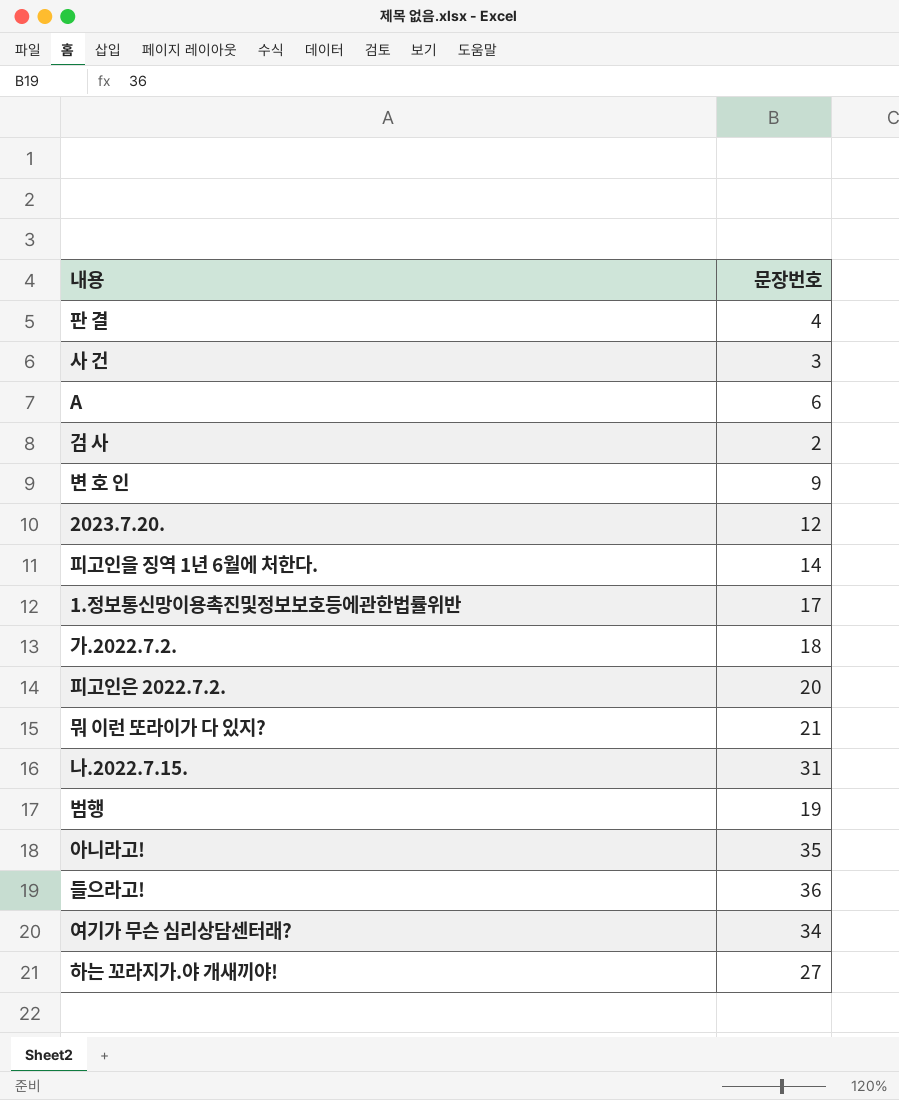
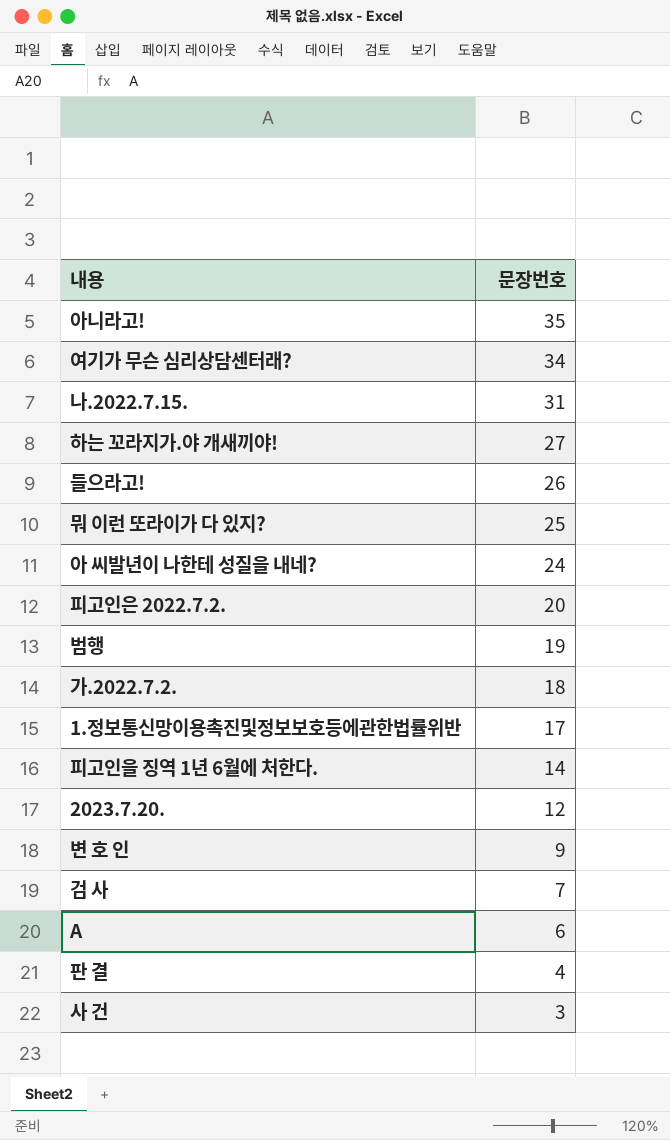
row order: none -> 문장번호 descending
들으라고! | 문장번호: 36 -> 26
뭐 이런 또라이가 다 있지? | 문장번호: 21 -> 25
row 아 씨발년이 나한테 성질을 내네?: none -> 24
검 사 | 문장번호: 2 -> 7

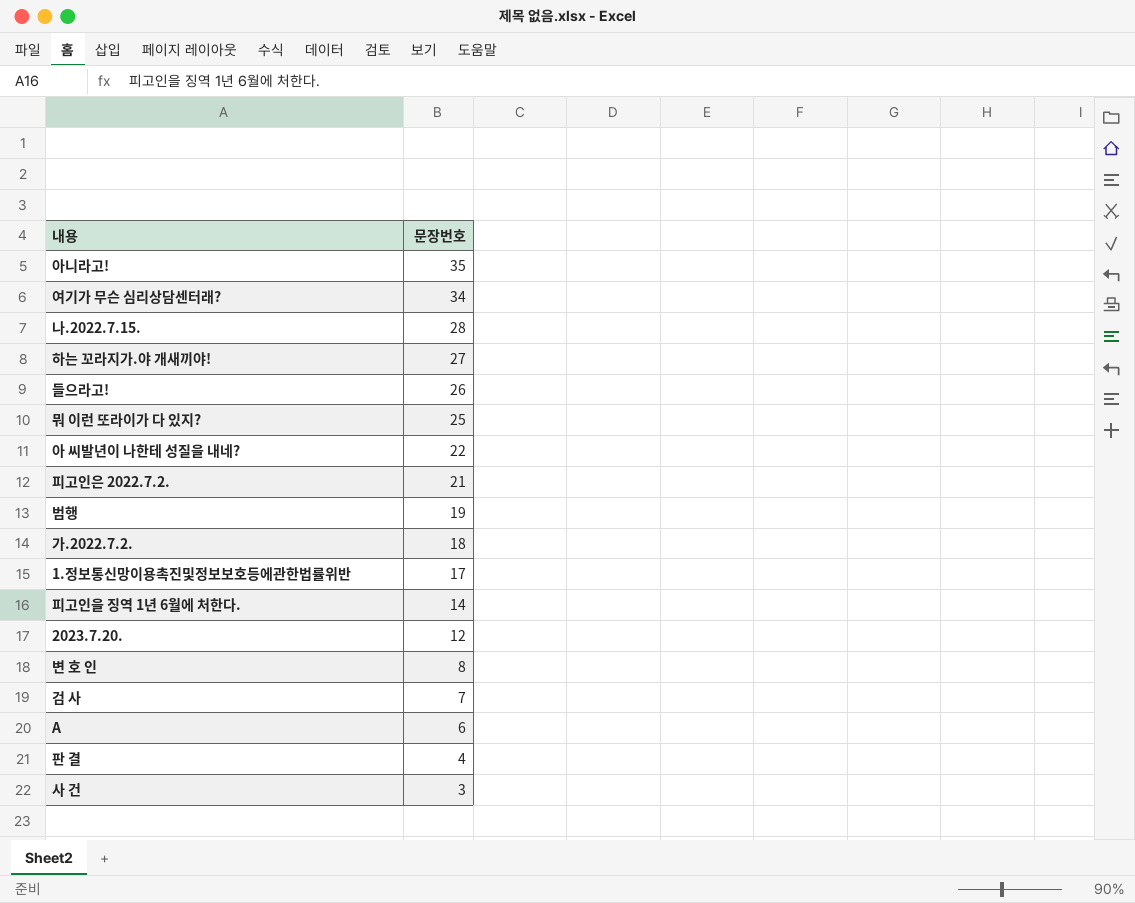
나.2022.7.15. | 문장번호: 31 -> 28
아 씨발년이 나한테 성질을 내네? | 문장번호: 24 -> 22
피고인은 2022.7.2. | 문장번호: 20 -> 21
변 호 인 | 문장번호: 9 -> 8

